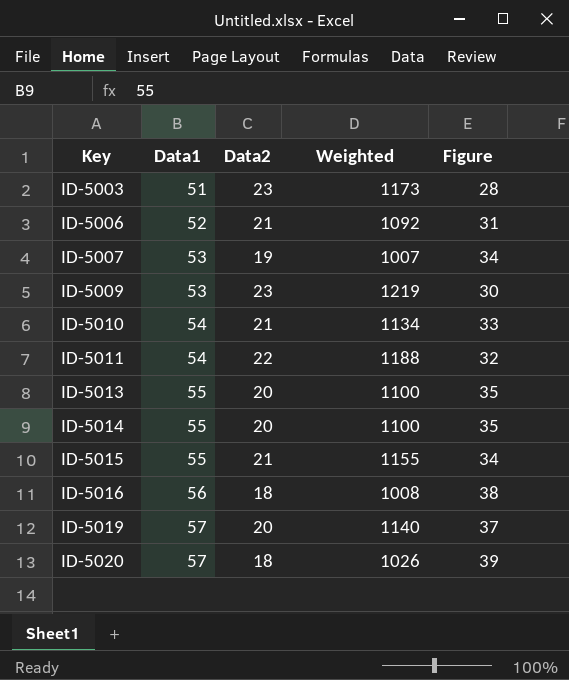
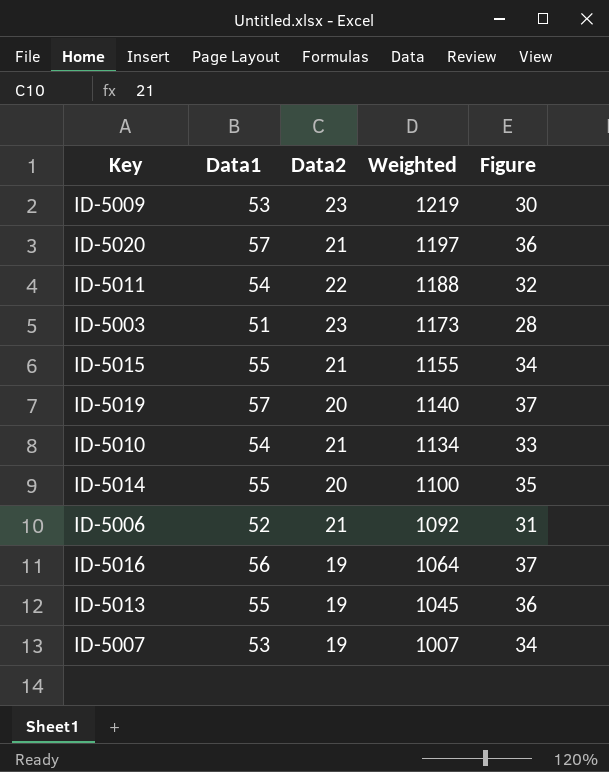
row order: Key ascending -> Weighted descending
ID-5020 | Data2: 18 -> 21
ID-5020 | Weighted: 1026 -> 1197
ID-5020 | Figure: 39 -> 36
ID-5016 | Data2: 18 -> 19
ID-5016 | Weighted: 1008 -> 1064
ID-5016 | Figure: 38 -> 37
ID-5013 | Data2: 20 -> 19
ID-5013 | Weighted: 1100 -> 1045
ID-5013 | Figure: 35 -> 36

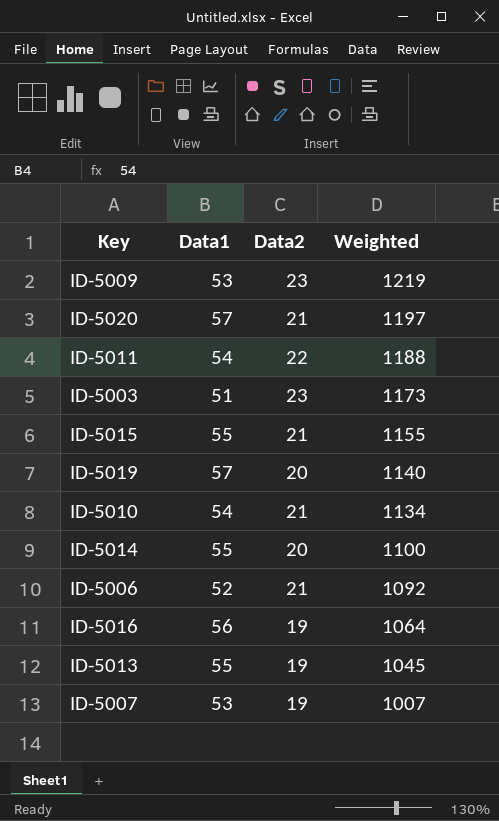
column Figure | formula: [Data1] - [Data2] -> none

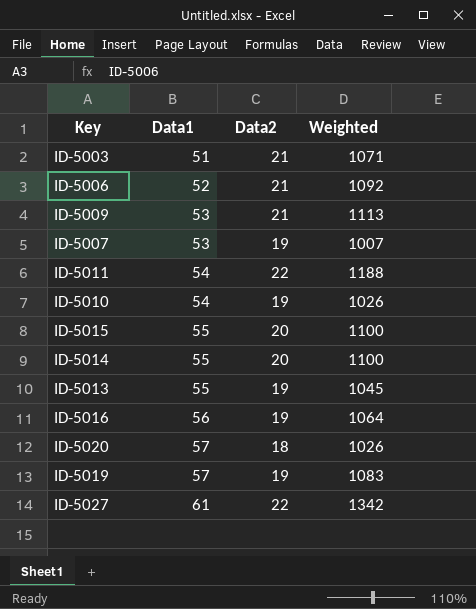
row order: Weighted descending -> Data1 ascending
ID-5003 | Data2: 23 -> 21
ID-5003 | Weighted: 1173 -> 1071
ID-5009 | Data2: 23 -> 21
ID-5009 | Weighted: 1219 -> 1113
ID-5010 | Data2: 21 -> 19
ID-5010 | Weighted: 1134 -> 1026
ID-5015 | Data2: 21 -> 20
ID-5015 | Weighted: 1155 -> 1100
ID-5020 | Data2: 21 -> 18
ID-5020 | Weighted: 1197 -> 1026
ID-5019 | Data2: 20 -> 19
ID-5019 | Weighted: 1140 -> 1083
row ID-5027: none -> 61 | 22 | 1342

